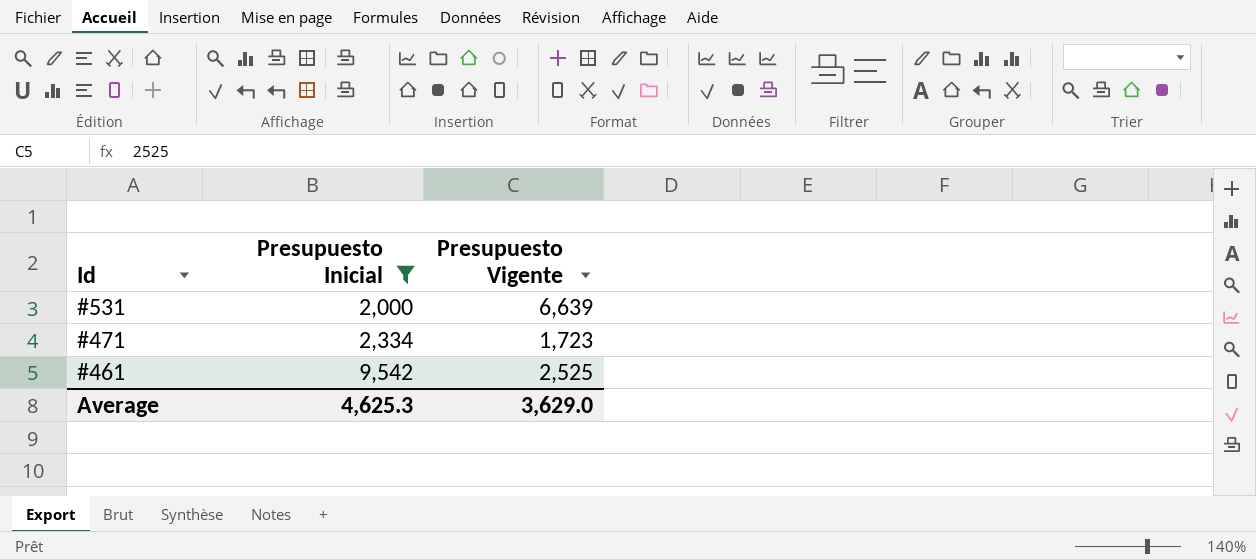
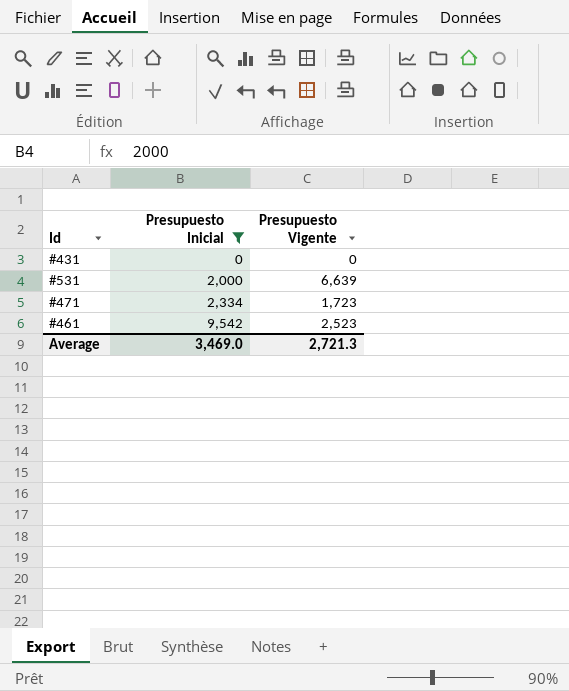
row #431: none -> 0 | 0
#461 | Presupuesto Vigente: 2,525 -> 2,523
Average | Presupuesto Inicial: 4,625.3 -> 3,469.0
Average | Presupuesto Vigente: 3,629.0 -> 2,721.3

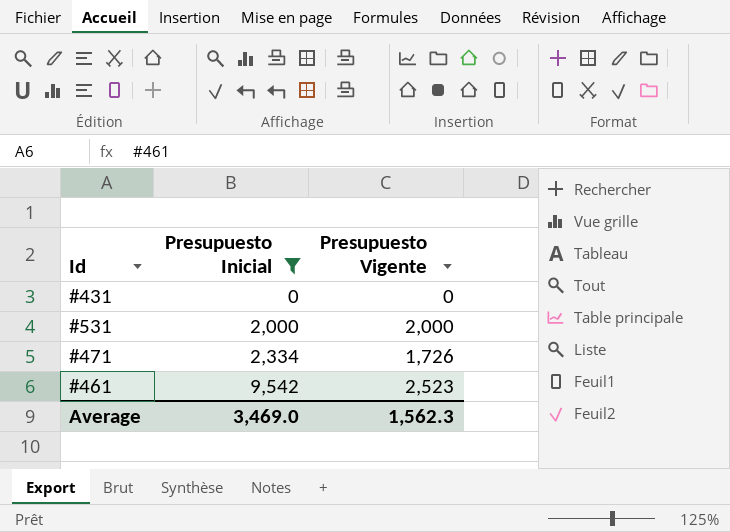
#531 | Presupuesto Vigente: 6,639 -> 2,000
#471 | Presupuesto Vigente: 1,723 -> 1,726
Average | Presupuesto Vigente: 2,721.3 -> 1,562.3

